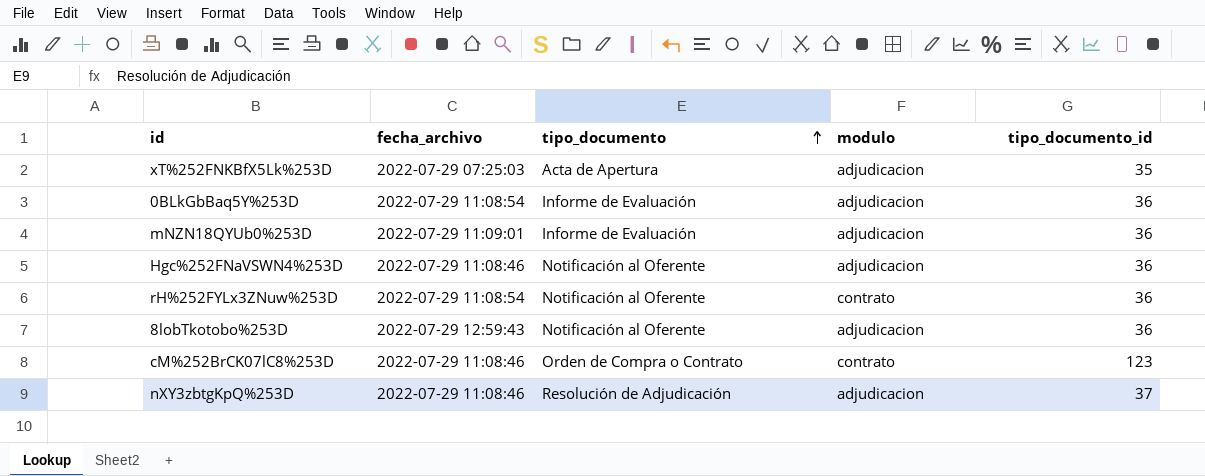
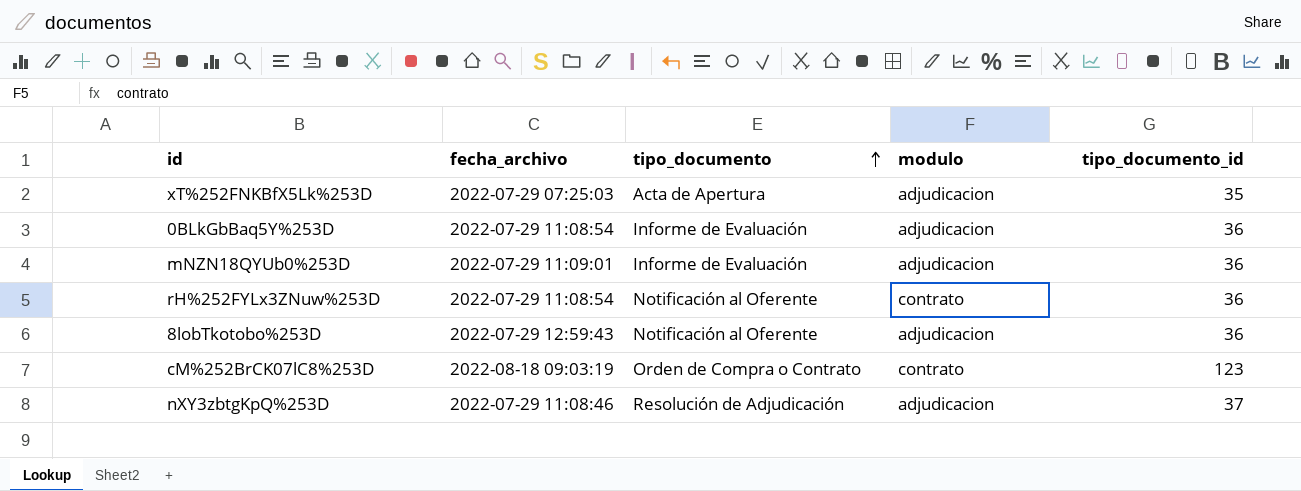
row Hgc%252FNaVSWN4%253D: 2022-07-29 11:08:46 | Notificación al Oferente | adjudicacion | 36 -> none
cM%252BrCK07lC8%253D | fecha_archivo: 2022-07-29 11:08:46 -> 2022-08-18 09:03:19

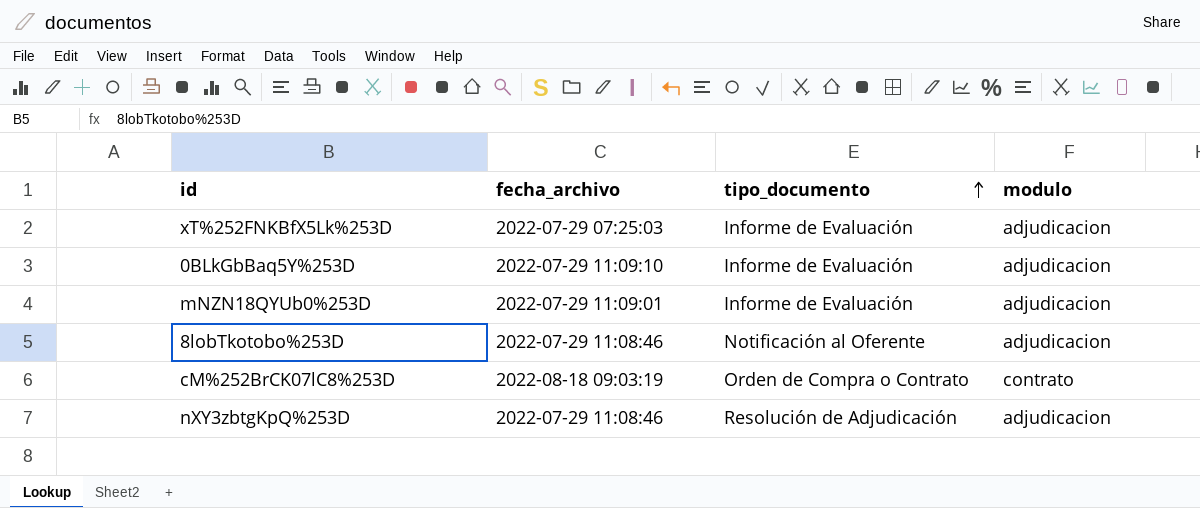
column tipo_documento_id | position: 5 -> none
row rH%252FYLx3ZNuw%253D: 2022-07-29 11:08:54 | Notificación al Oferente | contrato | 36 -> none
xT%252FNKBfX5Lk%253D | tipo_documento: Acta de Apertura -> Informe de Evaluación
0BLkGbBaq5Y%253D | fecha_archivo: 2022-07-29 11:08:54 -> 2022-07-29 11:09:10
8lobTkotobo%253D | fecha_archivo: 2022-07-29 12:59:43 -> 2022-07-29 11:08:46

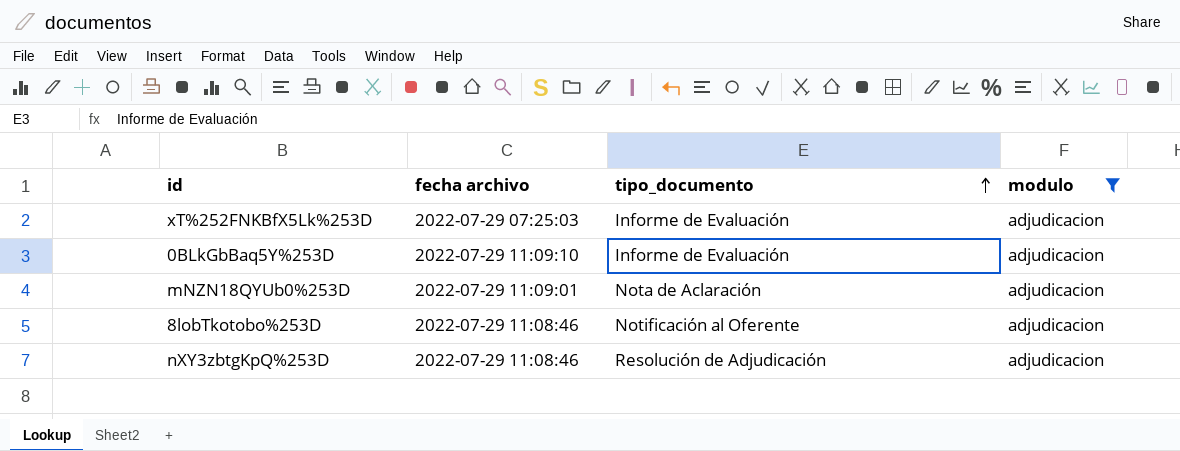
filter: none -> modulo = adjudicacion
column name: fecha_archivo -> fecha archivo
mNZN18QYUb0%253D | tipo_documento: Informe de Evaluación -> Nota de Aclaración

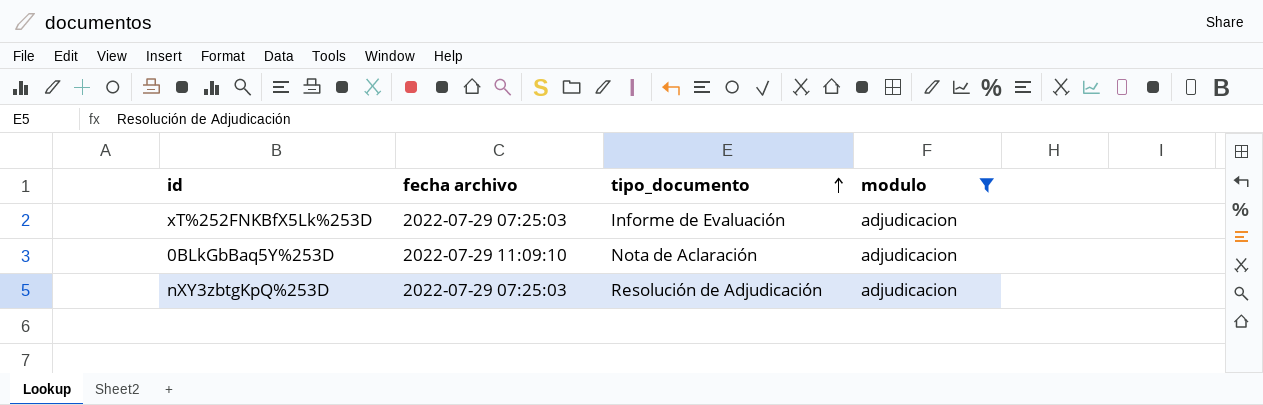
row mNZN18QYUb0%253D: 2022-07-29 11:09:01 | Nota de Aclaración | adjudicacion -> none
row 8lobTkotobo%253D: 2022-07-29 11:08:46 | Notificación al Oferente | adjudicacion -> none
0BLkGbBaq5Y%253D | tipo_documento: Informe de Evaluación -> Nota de Aclaración
nXY3zbtgKpQ%253D | fecha archivo: 2022-07-29 11:08:46 -> 2022-07-29 07:25:03

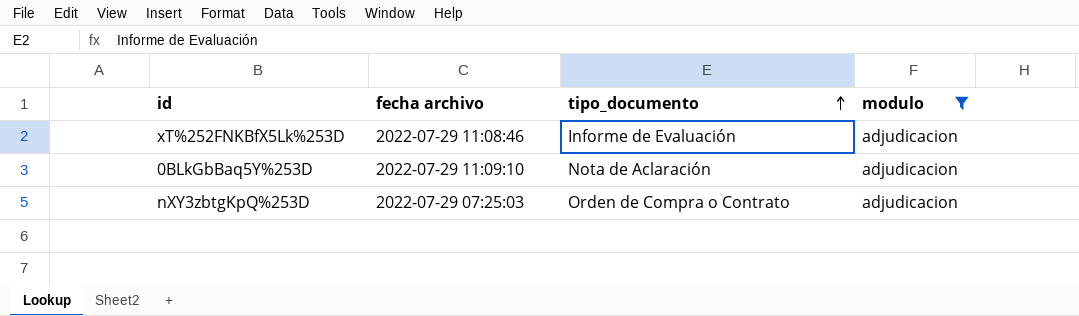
xT%252FNKBfX5Lk%253D | fecha archivo: 2022-07-29 07:25:03 -> 2022-07-29 11:08:46
nXY3zbtgKpQ%253D | tipo_documento: Resolución de Adjudicación -> Orden de Compra o Contrato

